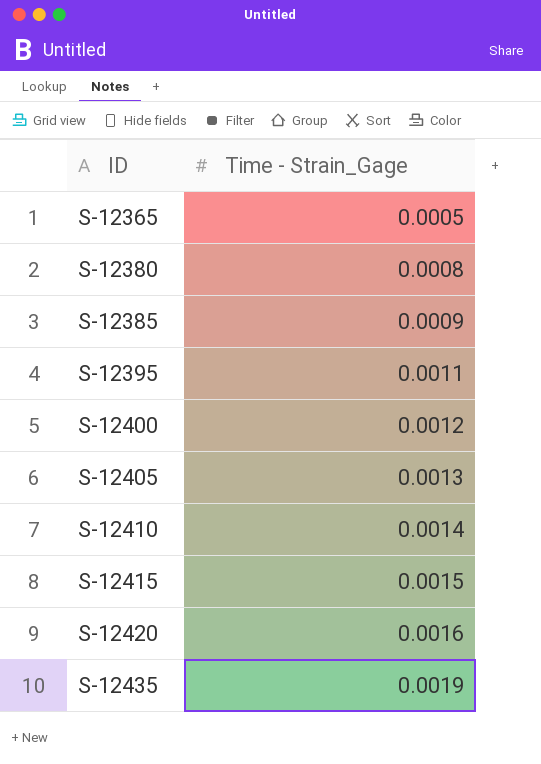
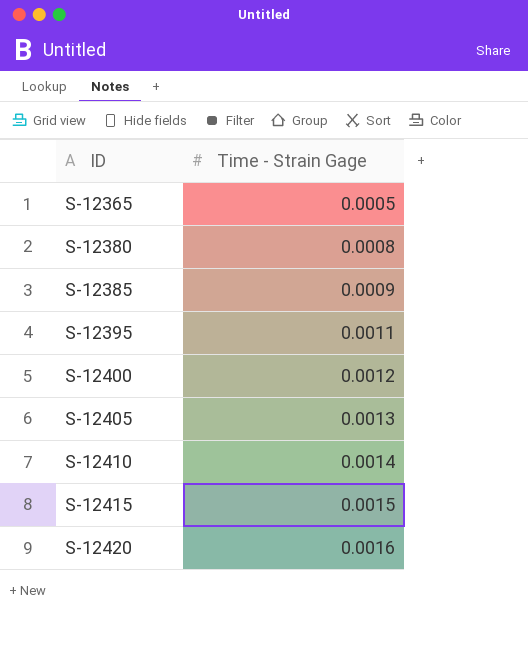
column name: Time - Strain_Gage -> Time - Strain Gage
row S-12435: 0.0019 -> none

